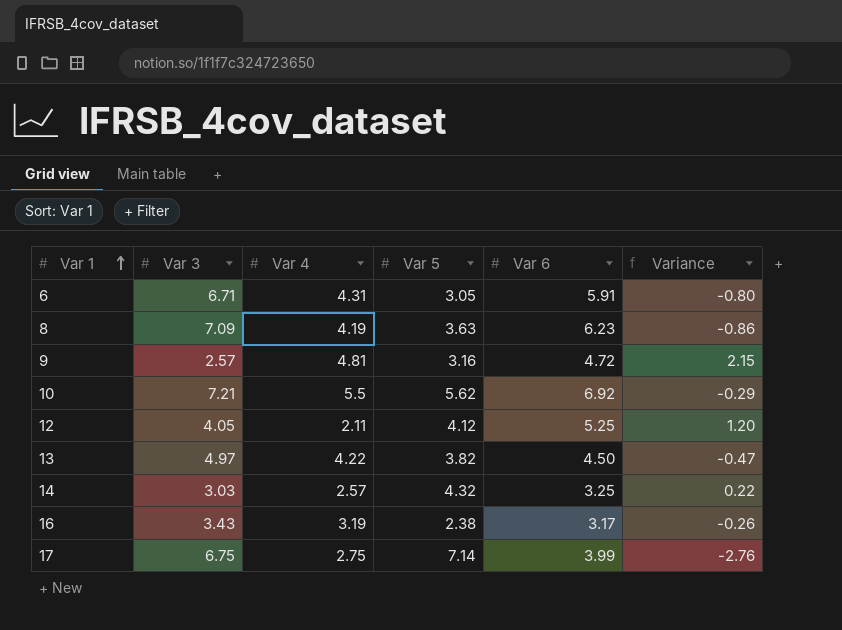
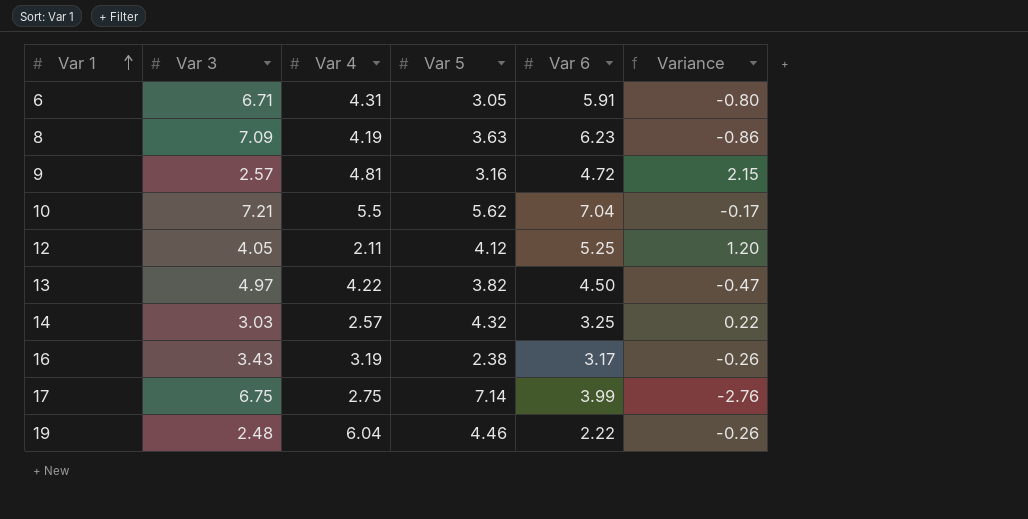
10 | Var 6: 6.92 -> 7.04
10 | Variance: -0.29 -> -0.17
row 19: none -> 2.48 | 6.04 | 4.46 | 2.22 | -0.26

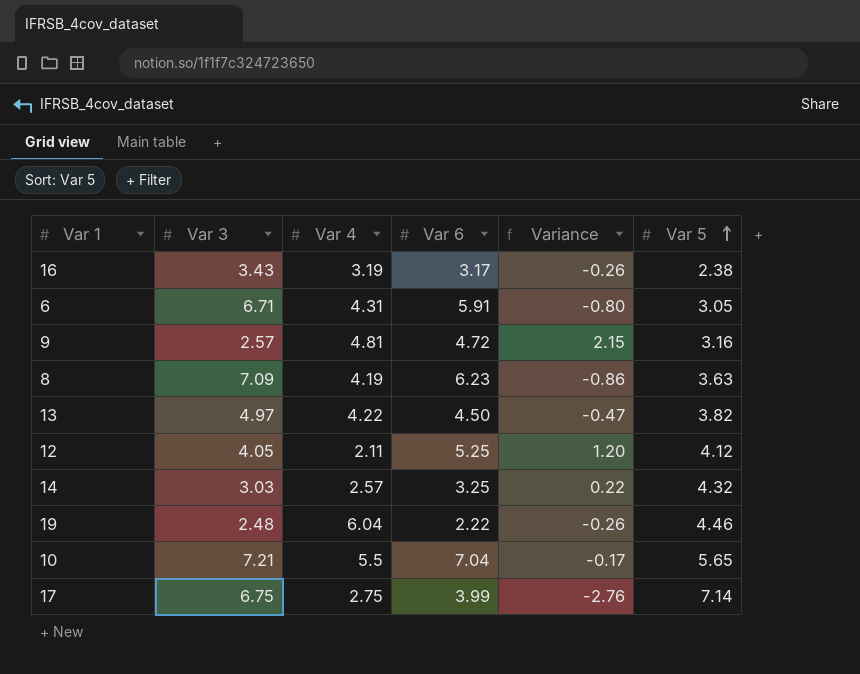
row order: Var 1 ascending -> Var 5 ascending
column Var 5 | position: 4 -> 6
10 | Var 5: 5.62 -> 5.65

